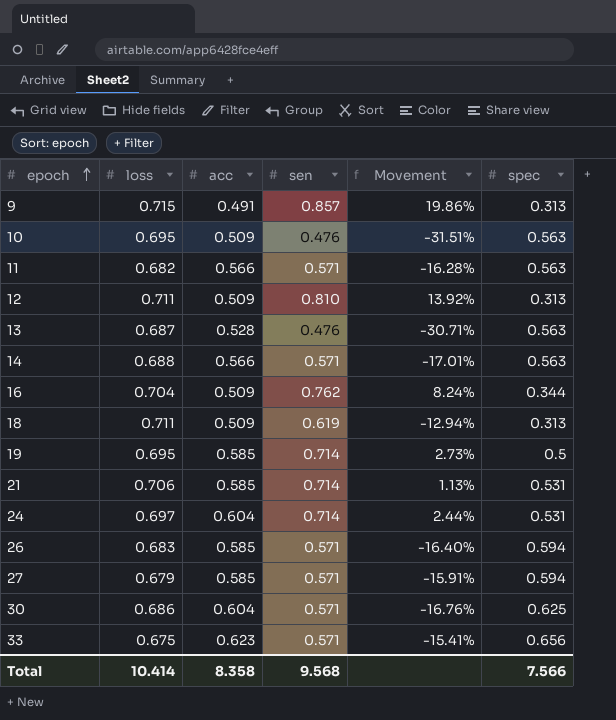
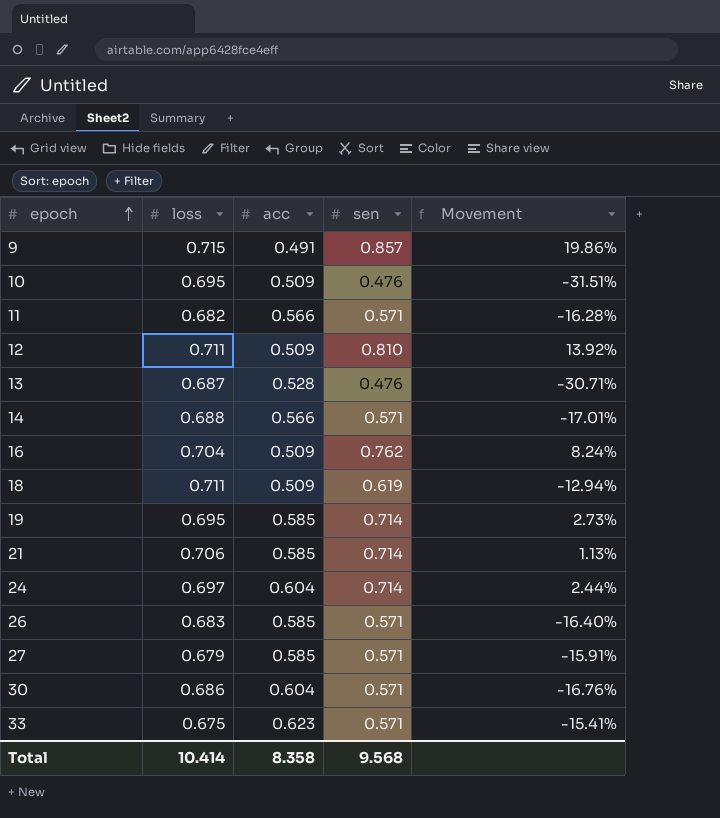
column spec | position: 6 -> none

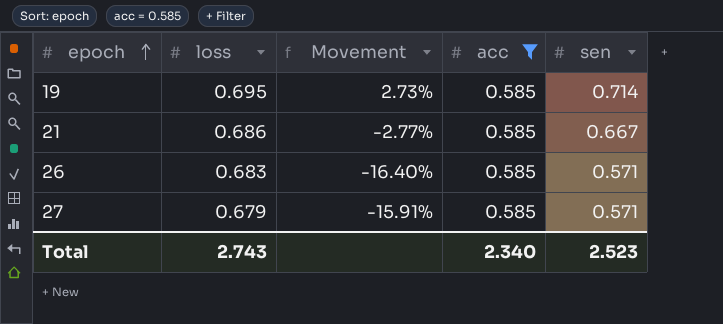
filter: none -> acc = 0.585
column Movement | position: 5 -> 3
21 | loss: 0.706 -> 0.686
21 | Movement: 1.13% -> -2.77%
21 | sen: 0.714 -> 0.667
Total | loss: 10.414 -> 2.743
Total | acc: 8.358 -> 2.340
Total | sen: 9.568 -> 2.523

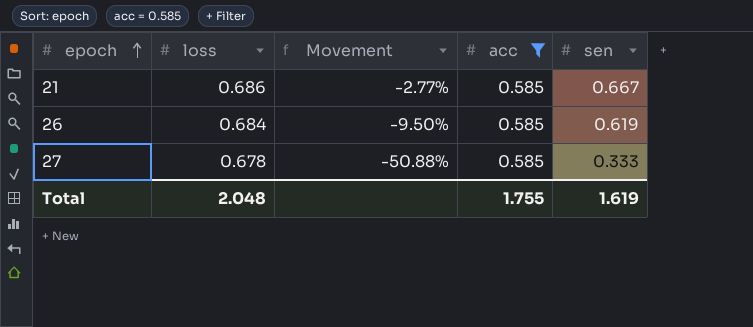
row 19: 0.695 | 2.73% | 0.585 | 0.714 -> none
26 | loss: 0.683 -> 0.684
26 | Movement: -16.40% -> -9.50%
26 | sen: 0.571 -> 0.619
27 | loss: 0.679 -> 0.678
27 | Movement: -15.91% -> -50.88%
27 | sen: 0.571 -> 0.333
Total | loss: 2.743 -> 2.048
Total | acc: 2.340 -> 1.755
Total | sen: 2.523 -> 1.619

